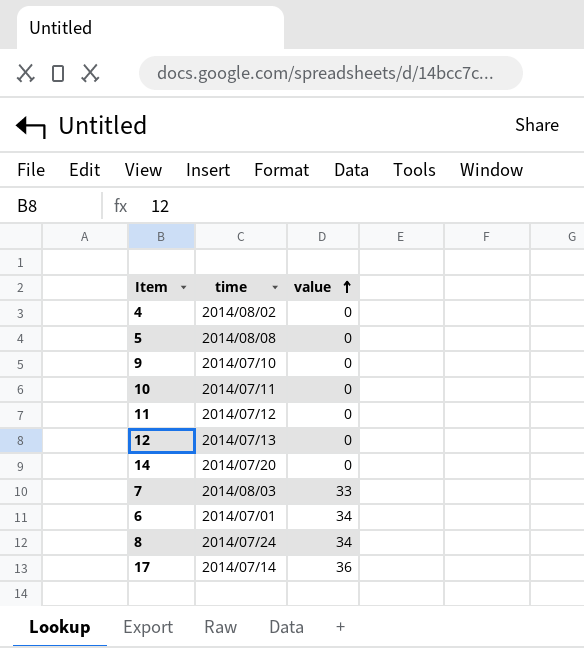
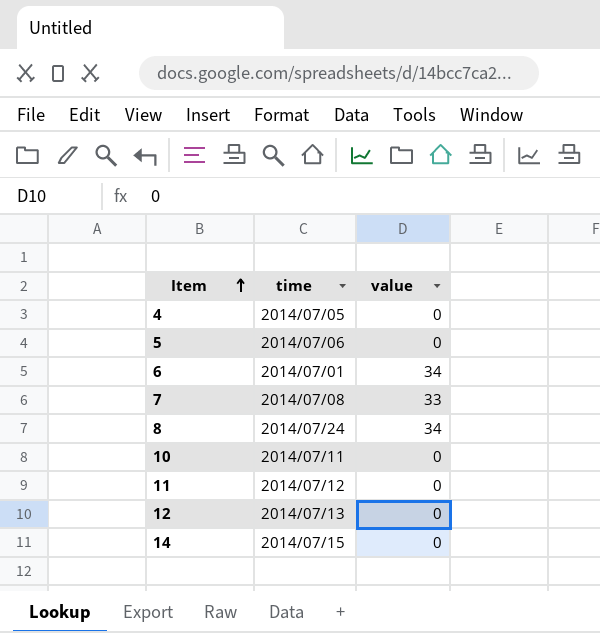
row order: value ascending -> Item ascending
row 9: 2014/07/10 | 0 -> none
row 17: 2014/07/14 | 36 -> none
4 | time: 2014/08/02 -> 2014/07/05
5 | time: 2014/08/08 -> 2014/07/06
7 | time: 2014/08/03 -> 2014/07/08
14 | time: 2014/07/20 -> 2014/07/15

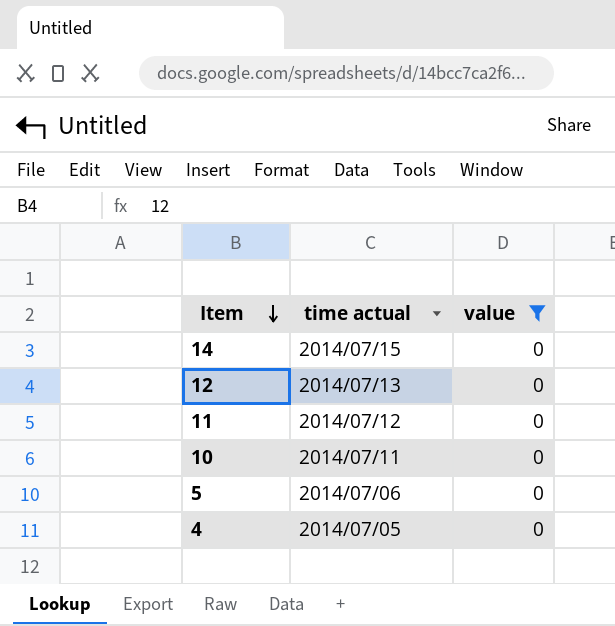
filter: none -> value = 0
row order: Item ascending -> Item descending
column name: time -> time actual

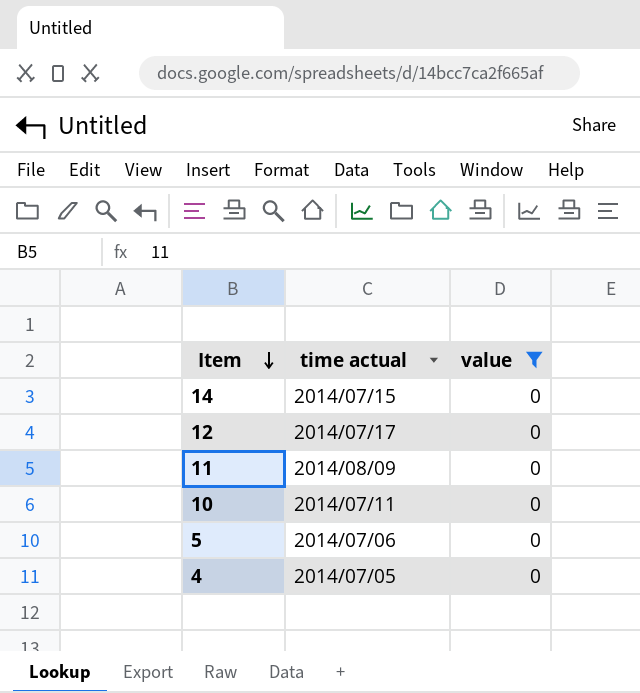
12 | time actual: 2014/07/13 -> 2014/07/17
11 | time actual: 2014/07/12 -> 2014/08/09

